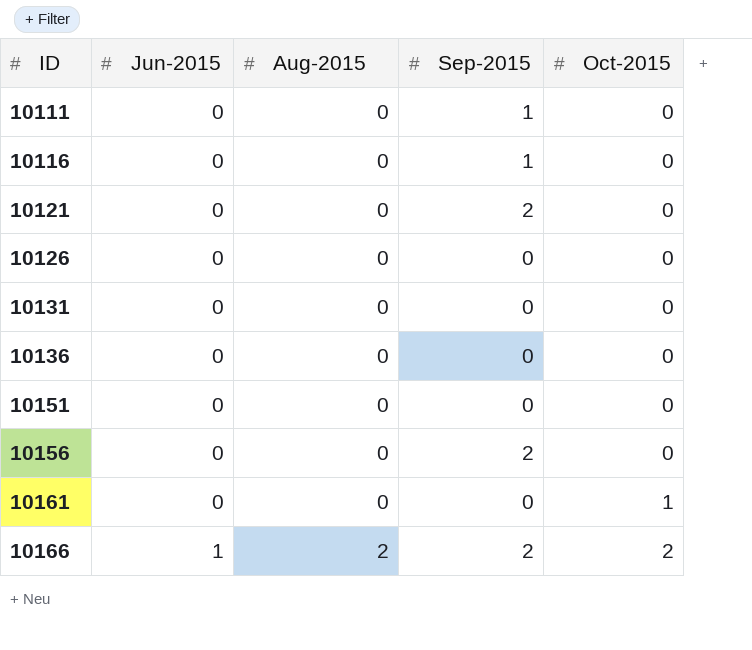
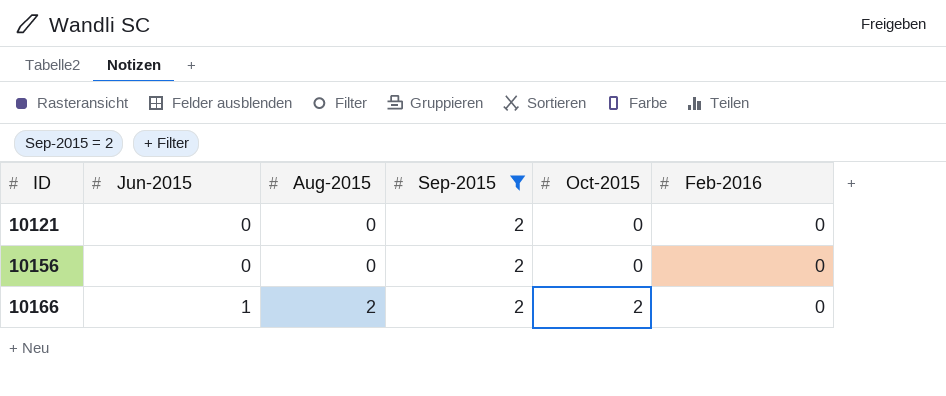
filter: none -> Sep-2015 = 2
column Feb-2016 | position: none -> 6

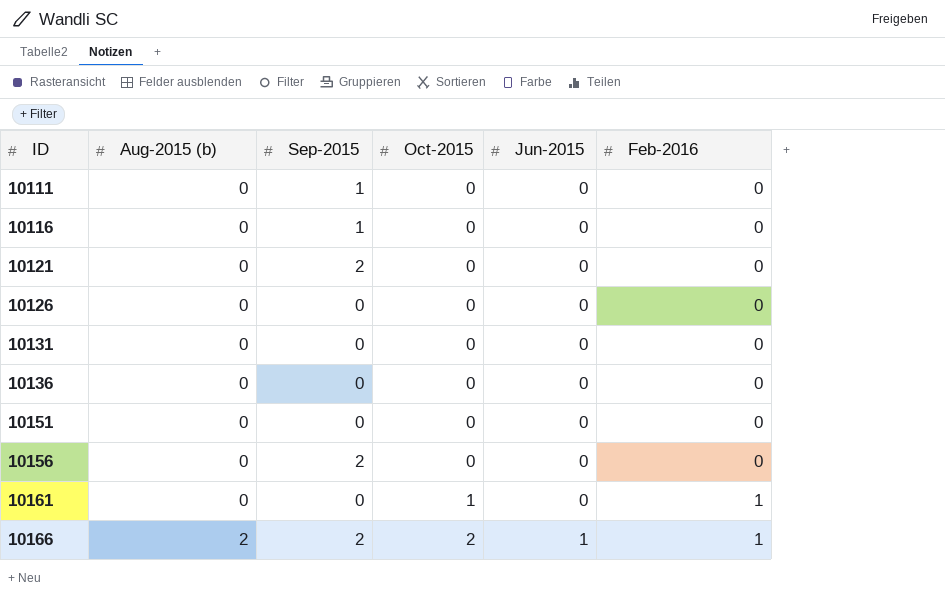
filter: Sep-2015 = 2 -> none
column name: Aug-2015 -> Aug-2015 (b)
column Jun-2015 | position: 2 -> 5
10166 | Feb-2016: 0 -> 1

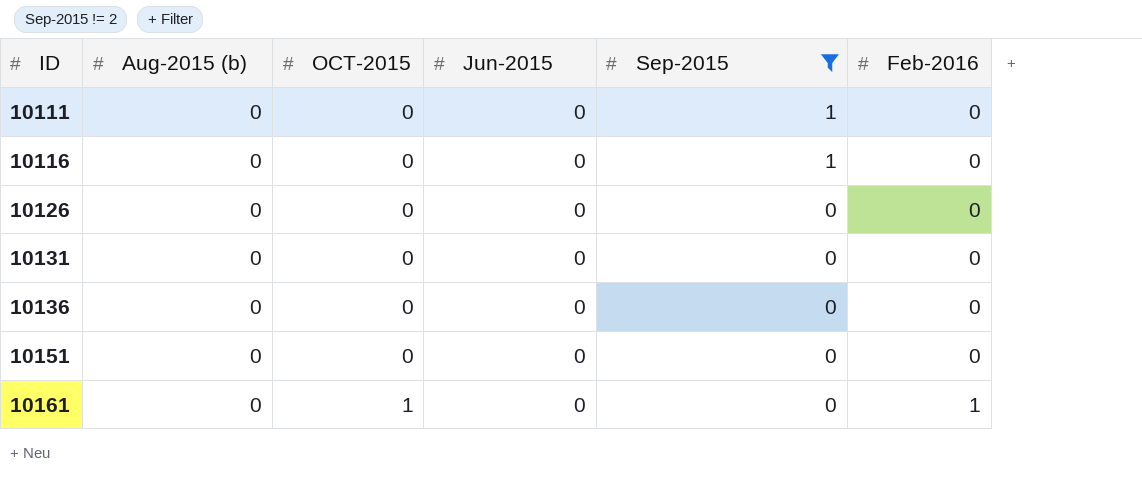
filter: none -> Sep-2015 != 2
column name: Oct-2015 -> OCT-2015
column Sep-2015 | position: 3 -> 5

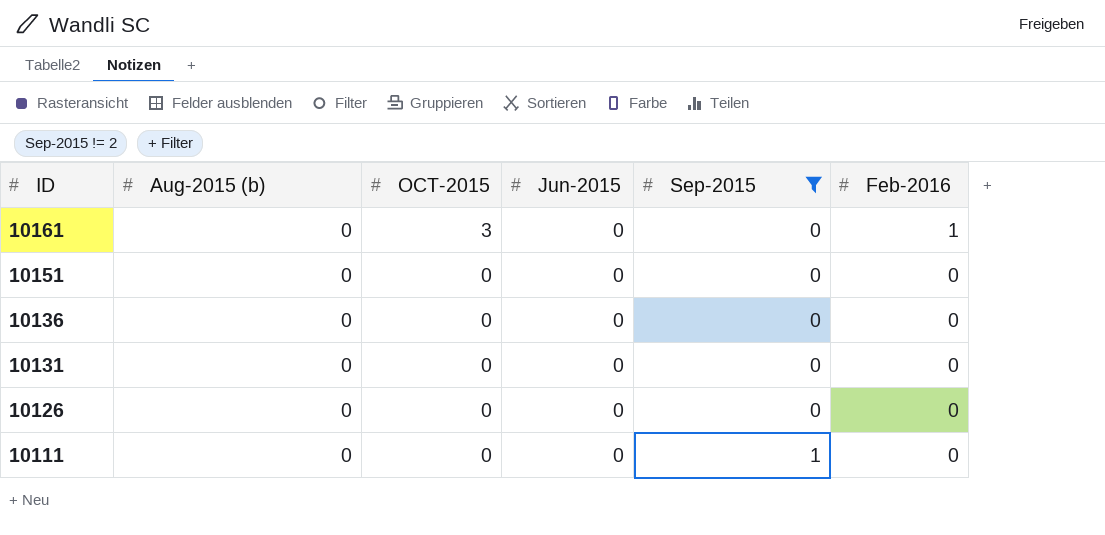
row order: ID ascending -> ID descending
row 10116: 0 | 0 | 0 | 1 | 0 -> none
10161 | OCT-2015: 1 -> 3

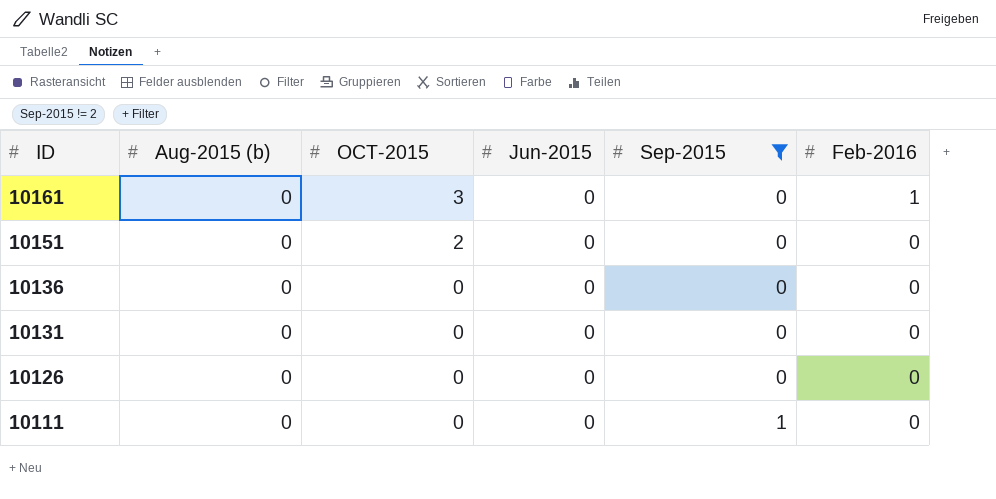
10151 | OCT-2015: 0 -> 2

